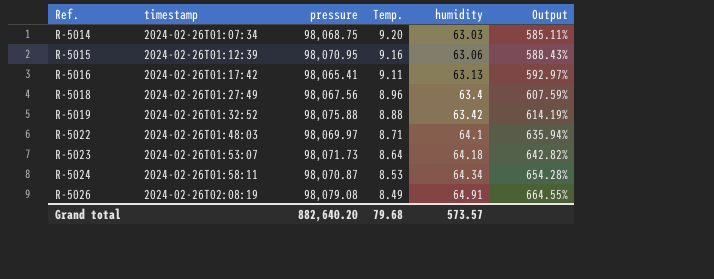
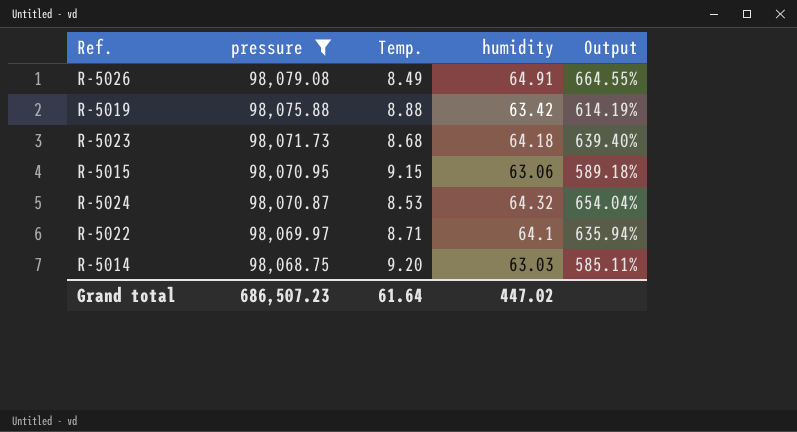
filter: none -> pressure >= 98,068.75
row order: Ref. ascending -> pressure descending
column timestamp | position: 2 -> none
R-5023 | Temp.: 8.64 -> 8.68
R-5023 | Output: 642.82% -> 639.40%
R-5015 | Temp.: 9.16 -> 9.15
R-5015 | Output: 588.43% -> 589.18%
R-5024 | humidity: 64.34 -> 64.32
R-5024 | Output: 654.28% -> 654.04%
Grand total | pressure: 882,640.20 -> 686,507.23
Grand total | Temp.: 79.68 -> 61.64
Grand total | humidity: 573.57 -> 447.02

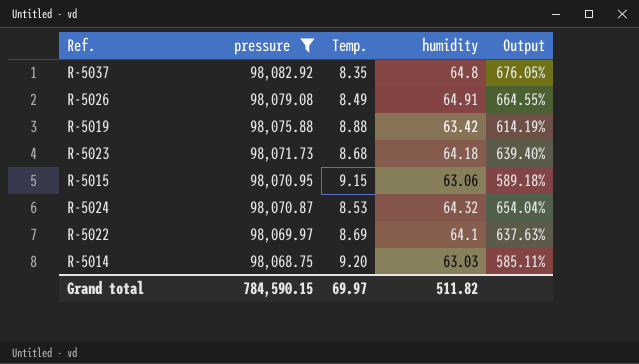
row R-5037: none -> 98,082.92 | 8.35 | 64.8 | 676.05%
R-5022 | Temp.: 8.71 -> 8.69
R-5022 | Output: 635.94% -> 637.63%
Grand total | pressure: 686,507.23 -> 784,590.15
Grand total | Temp.: 61.64 -> 69.97
Grand total | humidity: 447.02 -> 511.82

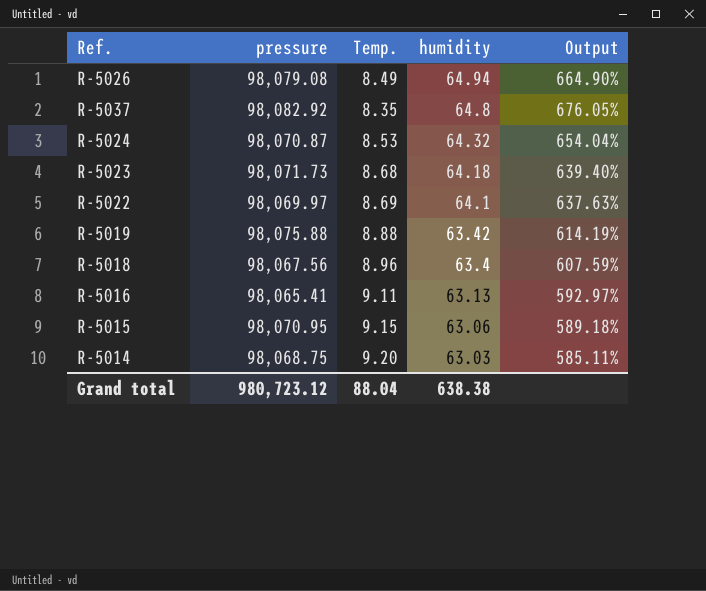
filter: pressure >= 98,068.75 -> none
row order: pressure descending -> humidity descending
R-5026 | humidity: 64.91 -> 64.94
R-5026 | Output: 664.55% -> 664.90%
Grand total | pressure: 784,590.15 -> 980,723.12
Grand total | Temp.: 69.97 -> 88.04
Grand total | humidity: 511.82 -> 638.38

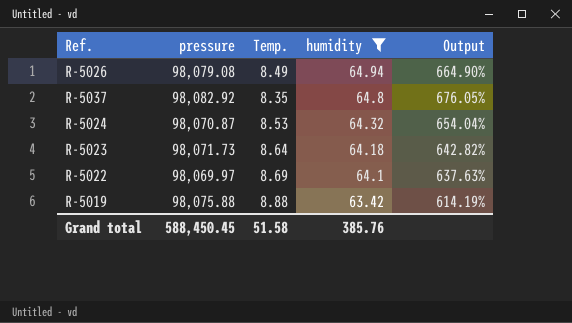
filter: none -> humidity >= 63.42
R-5023 | Temp.: 8.68 -> 8.64
R-5023 | Output: 639.40% -> 642.82%
Grand total | pressure: 980,723.12 -> 588,450.45
Grand total | Temp.: 88.04 -> 51.58
Grand total | humidity: 638.38 -> 385.76

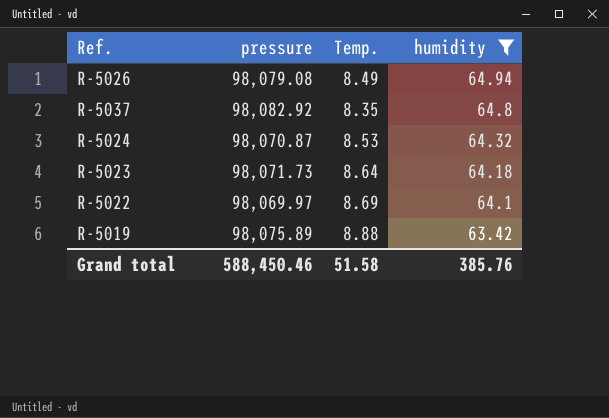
column Output | formula: ([humidity] - [Temp.]) / [Temp.] -> none
R-5019 | pressure: 98,075.88 -> 98,075.89
Grand total | pressure: 588,450.45 -> 588,450.46

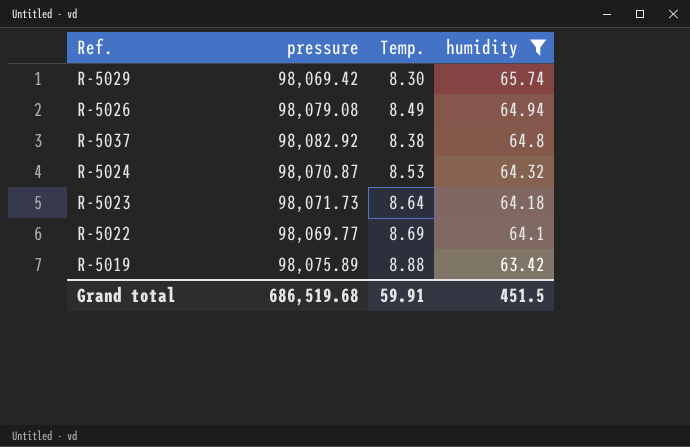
row R-5029: none -> 98,069.42 | 8.30 | 65.74
R-5037 | Temp.: 8.35 -> 8.38
R-5022 | pressure: 98,069.97 -> 98,069.77
Grand total | pressure: 588,450.46 -> 686,519.68
Grand total | Temp.: 51.58 -> 59.91
Grand total | humidity: 385.76 -> 451.5

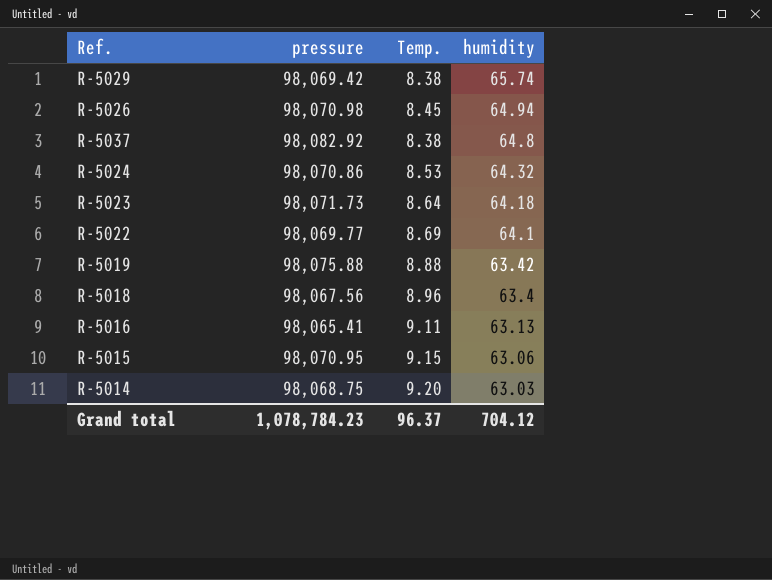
filter: humidity >= 63.42 -> none
R-5029 | Temp.: 8.30 -> 8.38
R-5026 | pressure: 98,079.08 -> 98,070.98
R-5026 | Temp.: 8.49 -> 8.45
R-5024 | pressure: 98,070.87 -> 98,070.86
R-5019 | pressure: 98,075.89 -> 98,075.88
Grand total | pressure: 686,519.68 -> 1,078,784.23
Grand total | Temp.: 59.91 -> 96.37
Grand total | humidity: 451.5 -> 704.12

